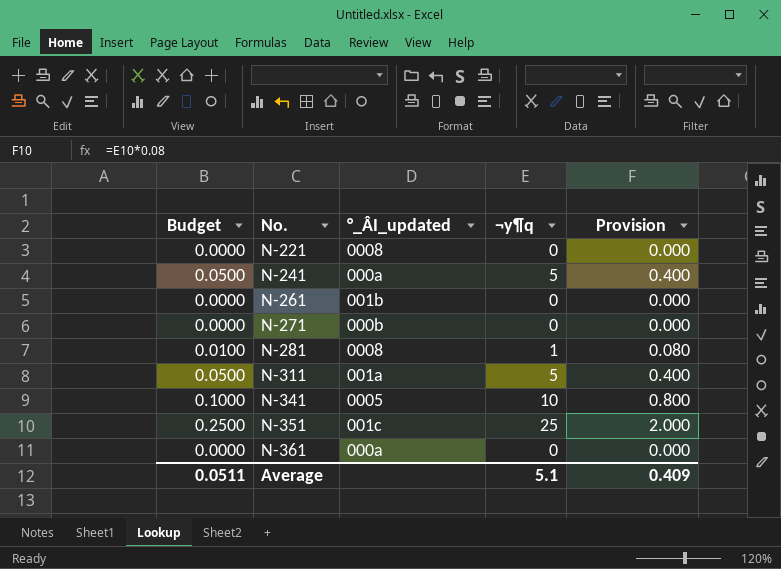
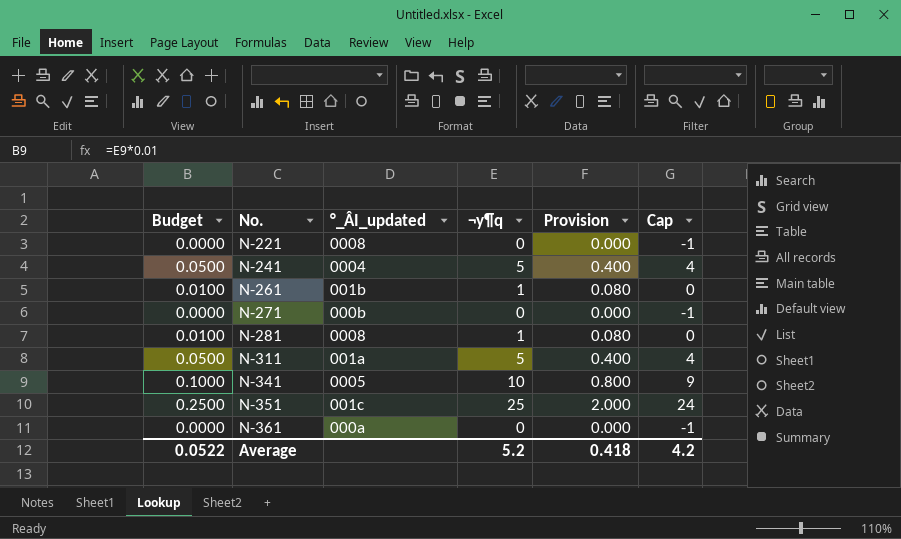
column Cap | formula: none -> [¬y¶q] - 1
N-241 | °_ÂI_updated: 000a -> 0004
N-261 | Budget: 0.0000 -> 0.0100
N-261 | ¬y¶q: 0 -> 1
N-261 | Provision: 0.000 -> 0.080
Average | Budget: 0.0511 -> 0.0522
Average | ¬y¶q: 5.1 -> 5.2
Average | Provision: 0.409 -> 0.418

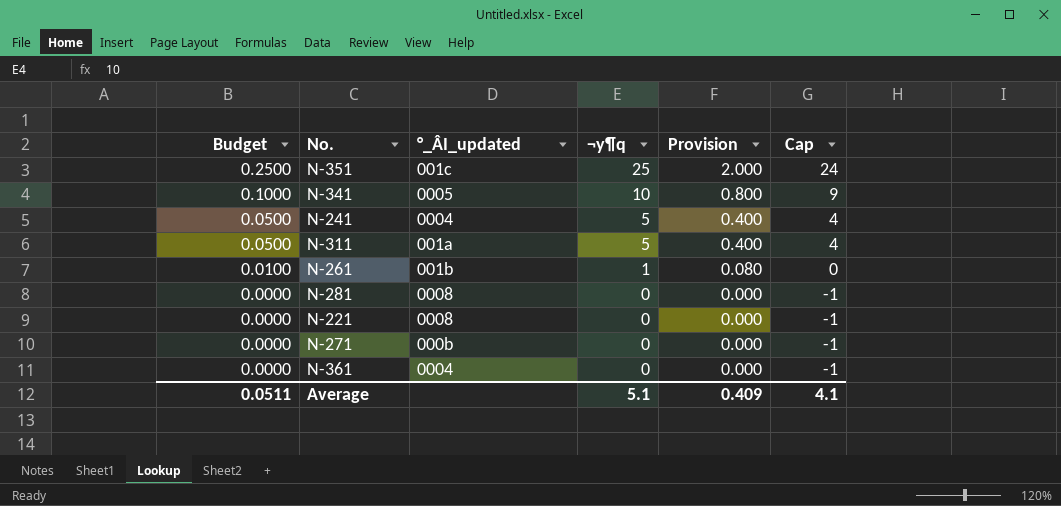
row order: No. ascending -> Budget descending
N-281 | Budget: 0.0100 -> 0.0000
N-281 | ¬y¶q: 1 -> 0
N-281 | Provision: 0.080 -> 0.000
N-281 | Cap: 0 -> -1
N-361 | °_ÂI_updated: 000a -> 0004
Average | Budget: 0.0522 -> 0.0511
Average | ¬y¶q: 5.2 -> 5.1
Average | Provision: 0.418 -> 0.409
Average | Cap: 4.2 -> 4.1

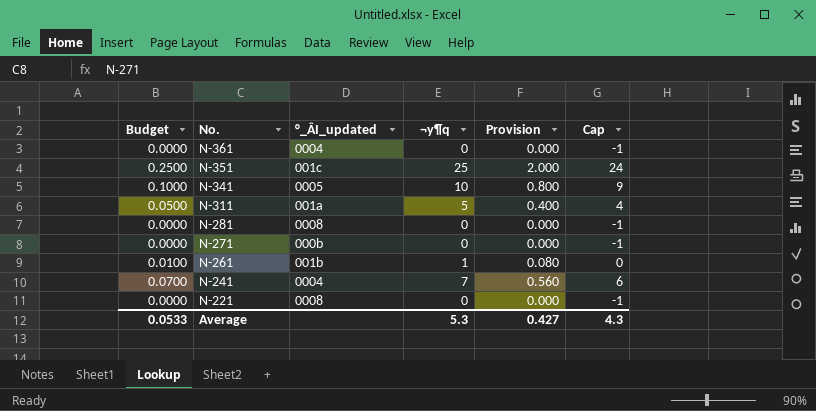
row order: Budget descending -> No. descending
N-241 | Budget: 0.0500 -> 0.0700
N-241 | ¬y¶q: 5 -> 7
N-241 | Provision: 0.400 -> 0.560
N-241 | Cap: 4 -> 6
Average | Budget: 0.0511 -> 0.0533
Average | ¬y¶q: 5.1 -> 5.3
Average | Provision: 0.409 -> 0.427
Average | Cap: 4.1 -> 4.3

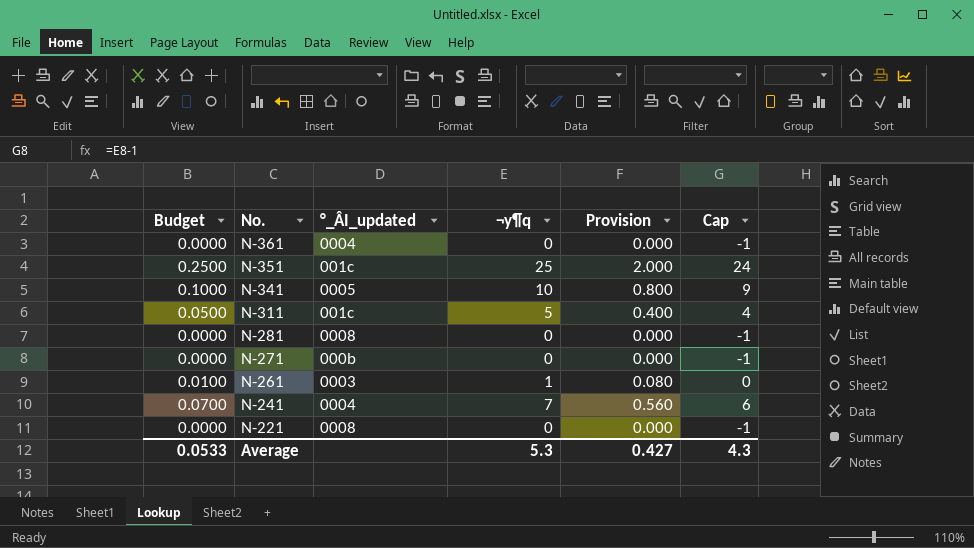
N-311 | °_ÂI_updated: 001a -> 001c
N-261 | °_ÂI_updated: 001b -> 0003

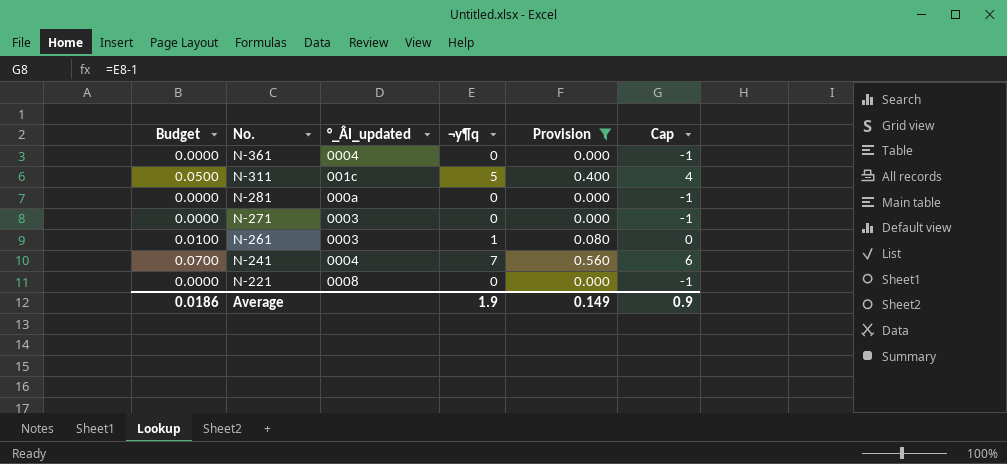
filter: none -> Provision <= 0.560
N-281 | °_ÂI_updated: 0008 -> 000a
N-271 | °_ÂI_updated: 000b -> 0003
Average | Budget: 0.0533 -> 0.0186
Average | ¬y¶q: 5.3 -> 1.9
Average | Provision: 0.427 -> 0.149
Average | Cap: 4.3 -> 0.9

